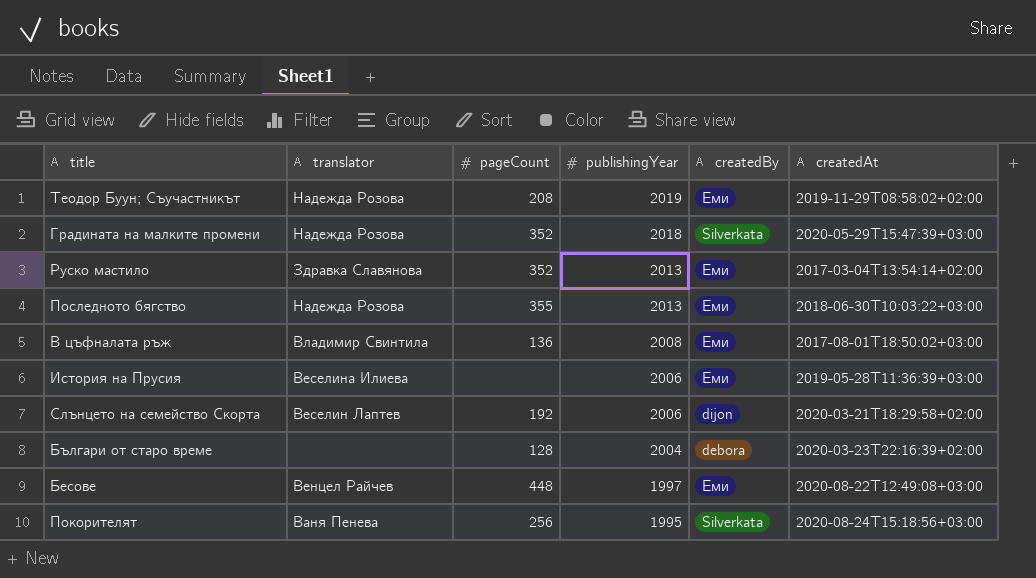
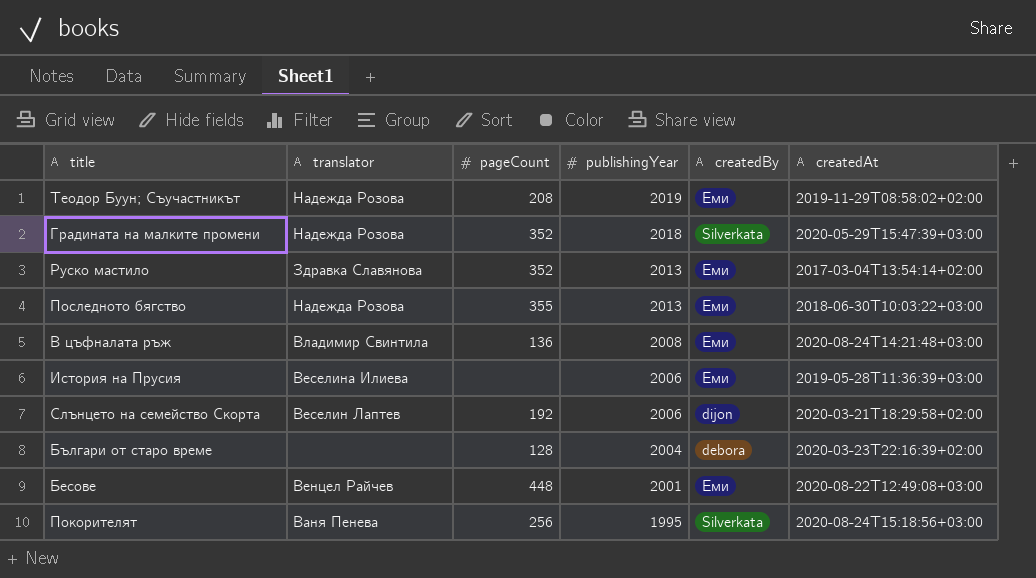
В цъфналата ръж | createdAt: 2017-08-01T18:50:02+03:00 -> 2020-08-24T14:21:48+03:00
Бесове | publishingYear: 1997 -> 2001

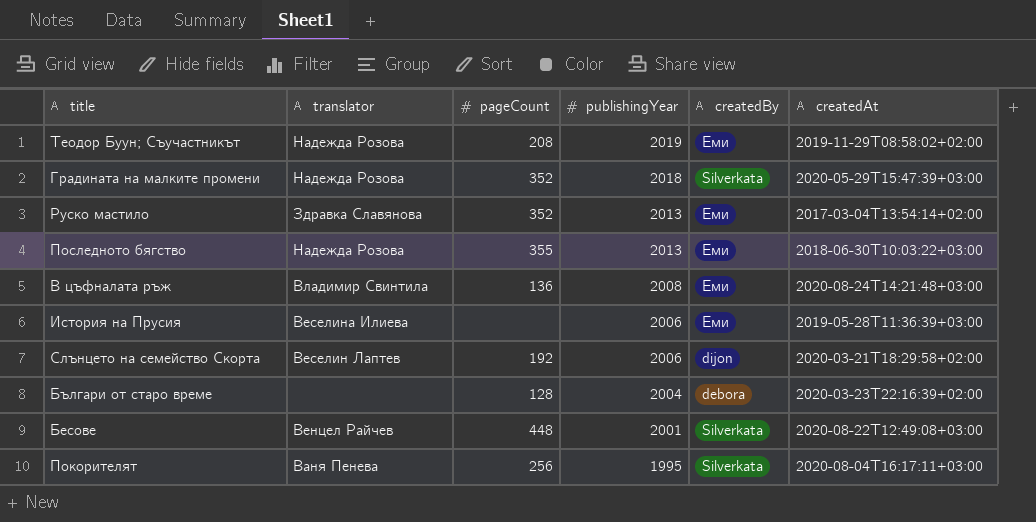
Бесове | createdBy: Еми -> Silverkata
Покорителят | createdAt: 2020-08-24T15:18:56+03:00 -> 2020-08-04T16:17:11+03:00

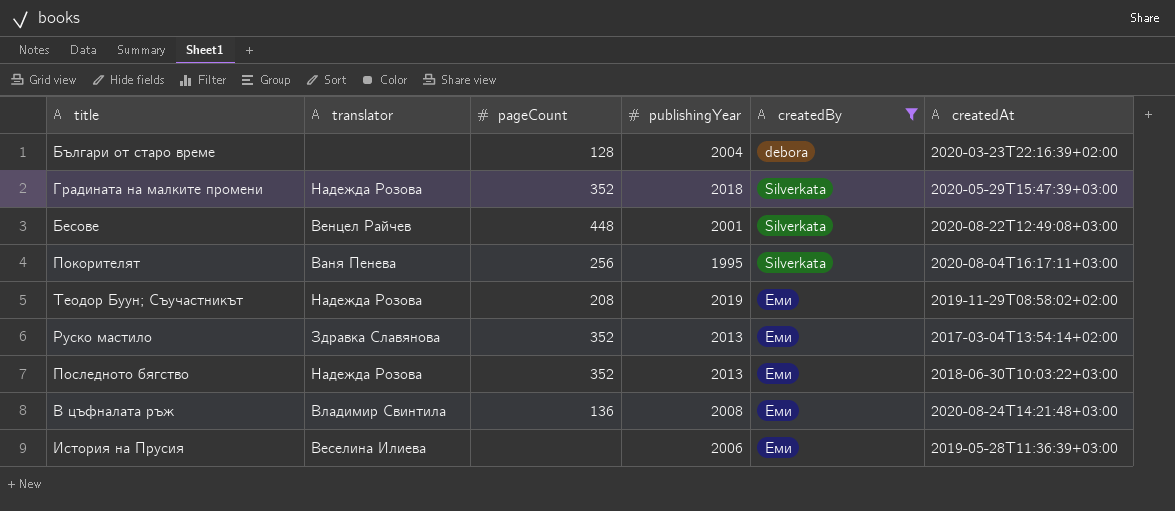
filter: none -> createdBy != dijon
row order: publishingYear descending -> createdBy ascending
Последното бягство | pageCount: 355 -> 352

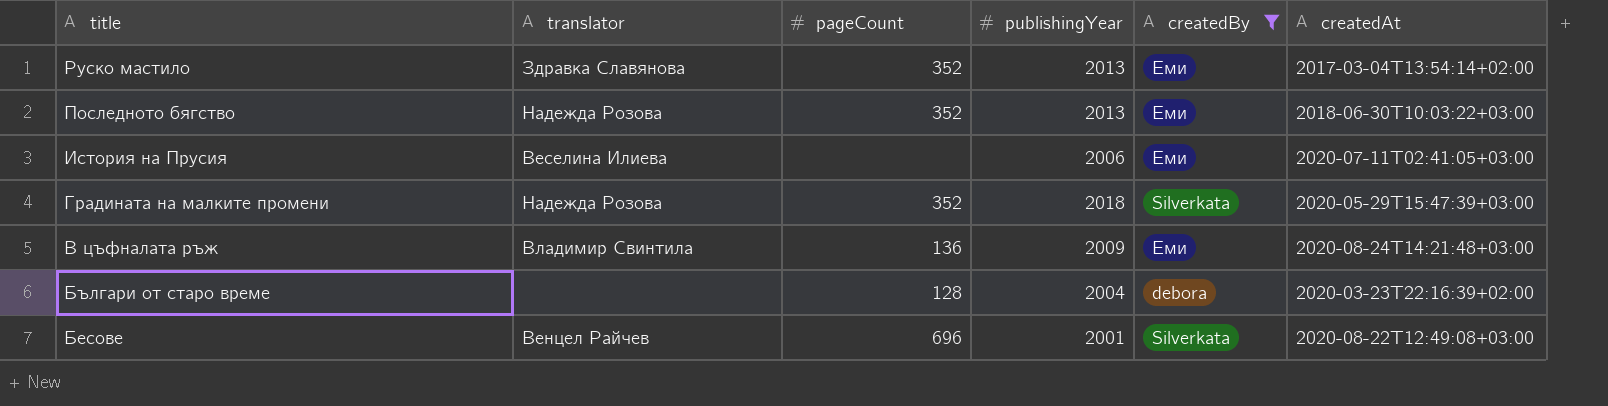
row order: createdBy ascending -> title descending
row Покорителят: Ваня Пенева | 256 | 1995 | Silverkata | 2020-08-04T16:17:11+03:00 -> none
row Теодор Буун; Съучастникът: Надежда Розова | 208 | 2019 | Еми | 2019-11-29T08:58:02+02:00 -> none
История на Прусия | createdAt: 2019-05-28T11:36:39+03:00 -> 2020-07-11T02:41:05+03:00
В цъфналата ръж | publishingYear: 2008 -> 2009
Бесове | pageCount: 448 -> 696

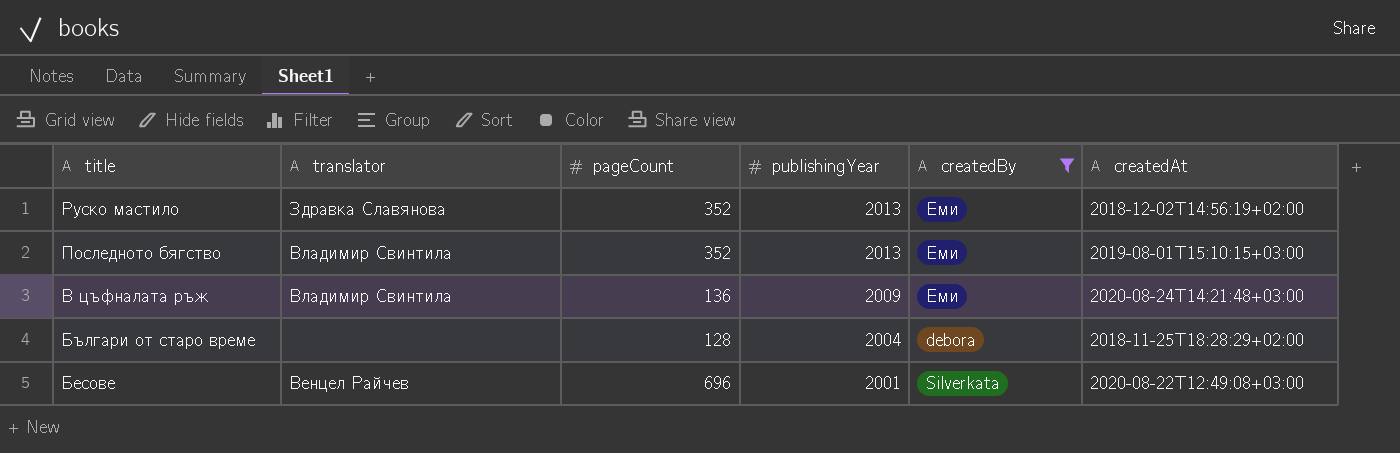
row История на Прусия: Веселина Илиева | none | 2006 | Еми | 2020-07-11T02:41:05+03:00 -> none
row Градината на малките промени: Надежда Розова | 352 | 2018 | Silverkata | 2020-05-29T15:47:39+03:00 -> none
Руско мастило | createdAt: 2017-03-04T13:54:14+02:00 -> 2018-12-02T14:56:19+02:00
Последното бягство | translator: Надежда Розова -> Владимир Свинтила
Последното бягство | createdAt: 2018-06-30T10:03:22+03:00 -> 2019-08-01T15:10:15+03:00
Българи от старо време | createdAt: 2020-03-23T22:16:39+02:00 -> 2018-11-25T18:28:29+02:00

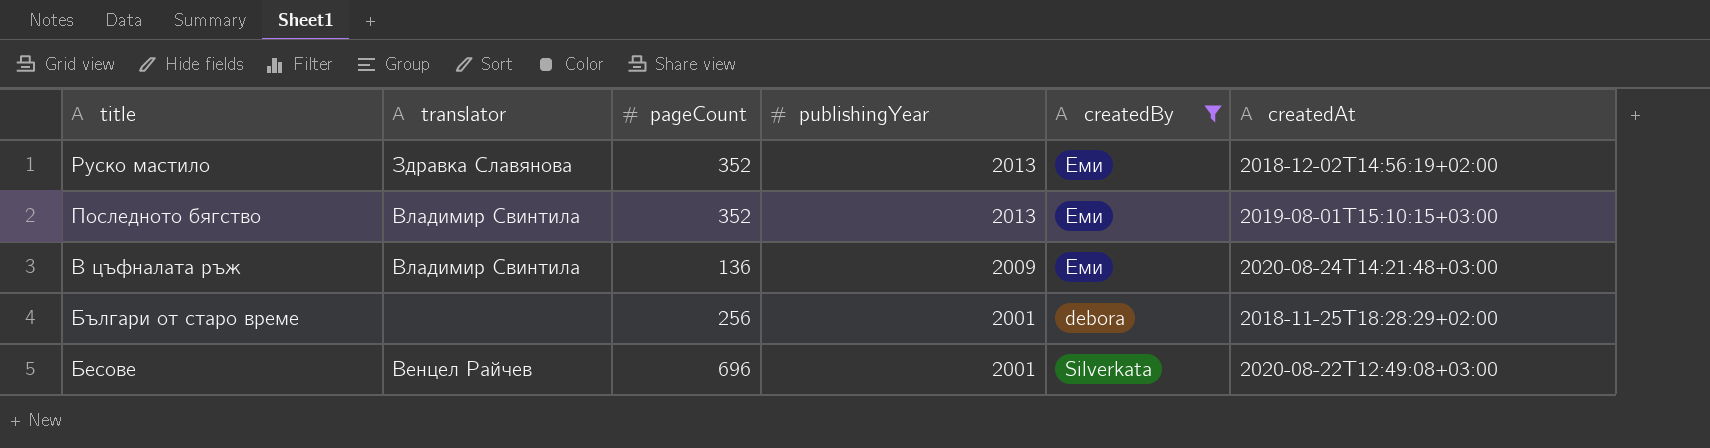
Българи от старо време | pageCount: 128 -> 256
Българи от старо време | publishingYear: 2004 -> 2001

